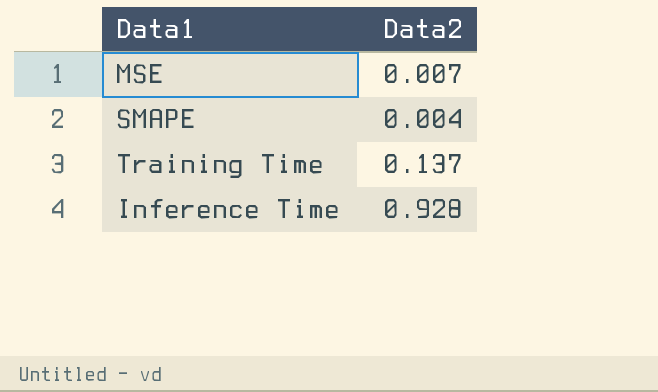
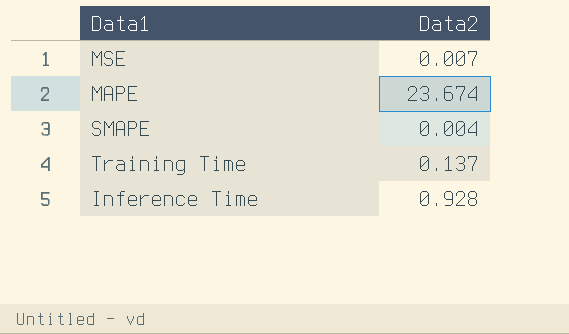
row MAPE: none -> 23.674

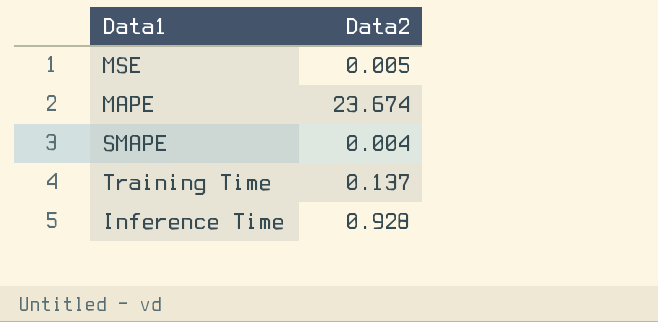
MSE | Data2: 0.007 -> 0.005

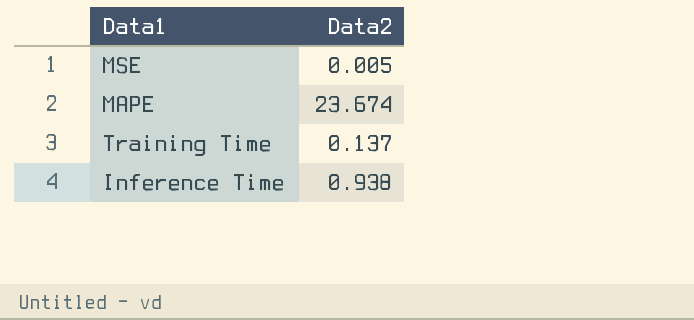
row SMAPE: 0.004 -> none
Inference Time | Data2: 0.928 -> 0.938

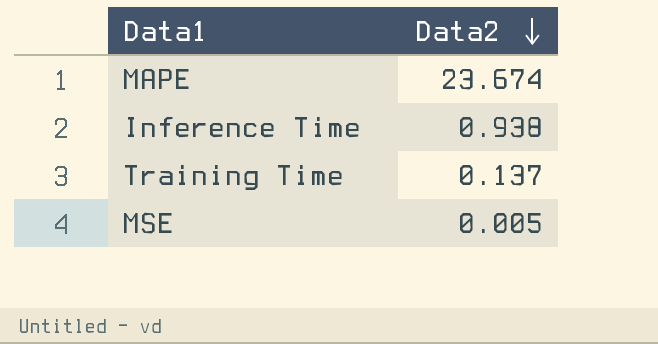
row order: none -> Data2 descending

